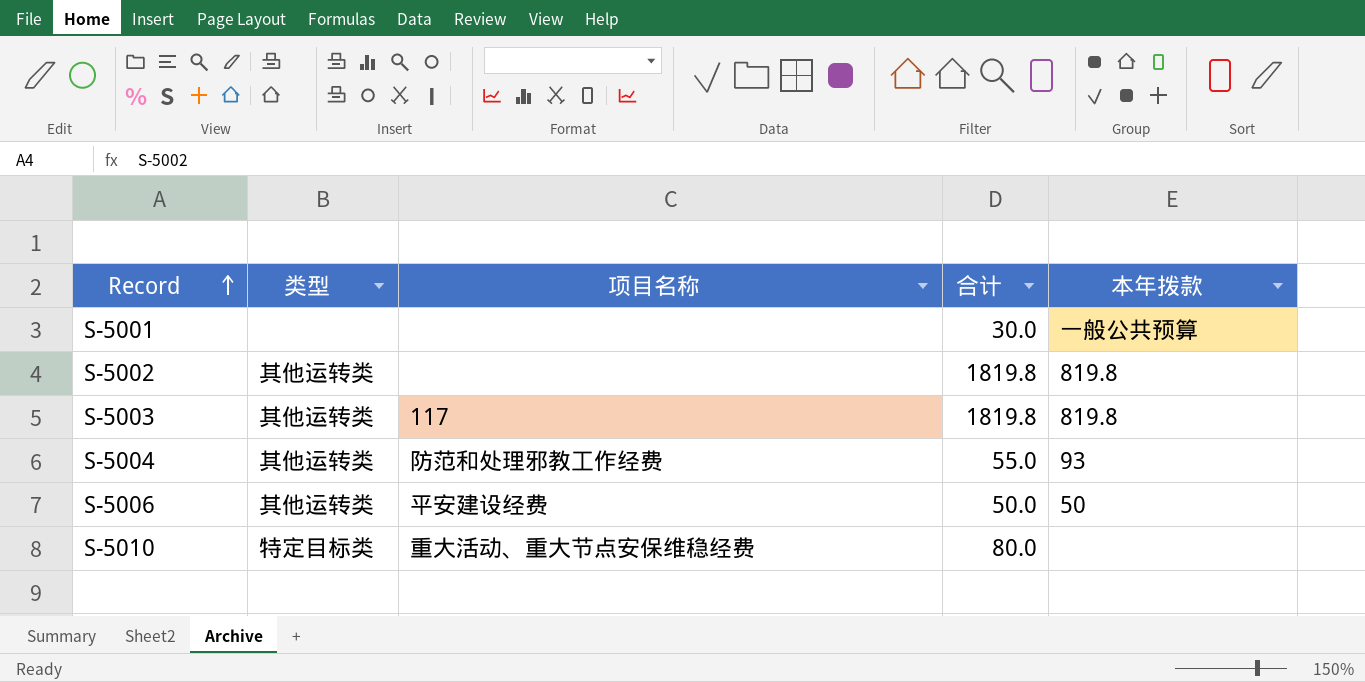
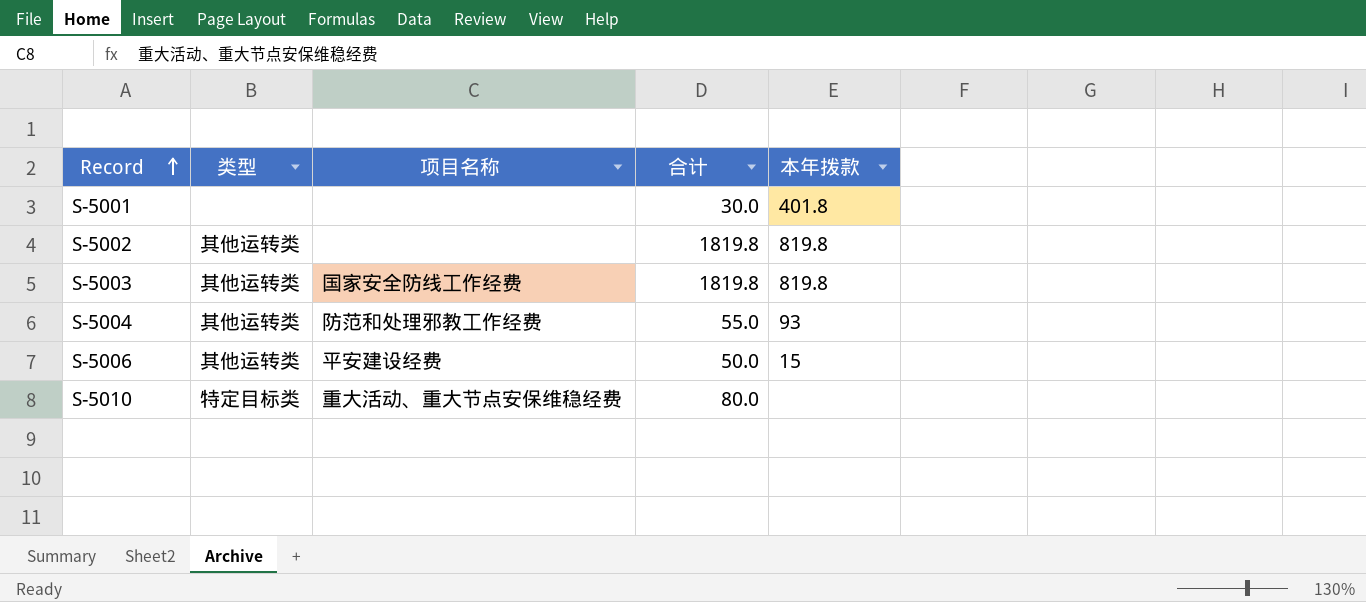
S-5001 | 本年拨款: 一般公共预算 -> 401.8
S-5003 | 项目名称: 117 -> 国家安全防线工作经费
S-5006 | 本年拨款: 50 -> 15

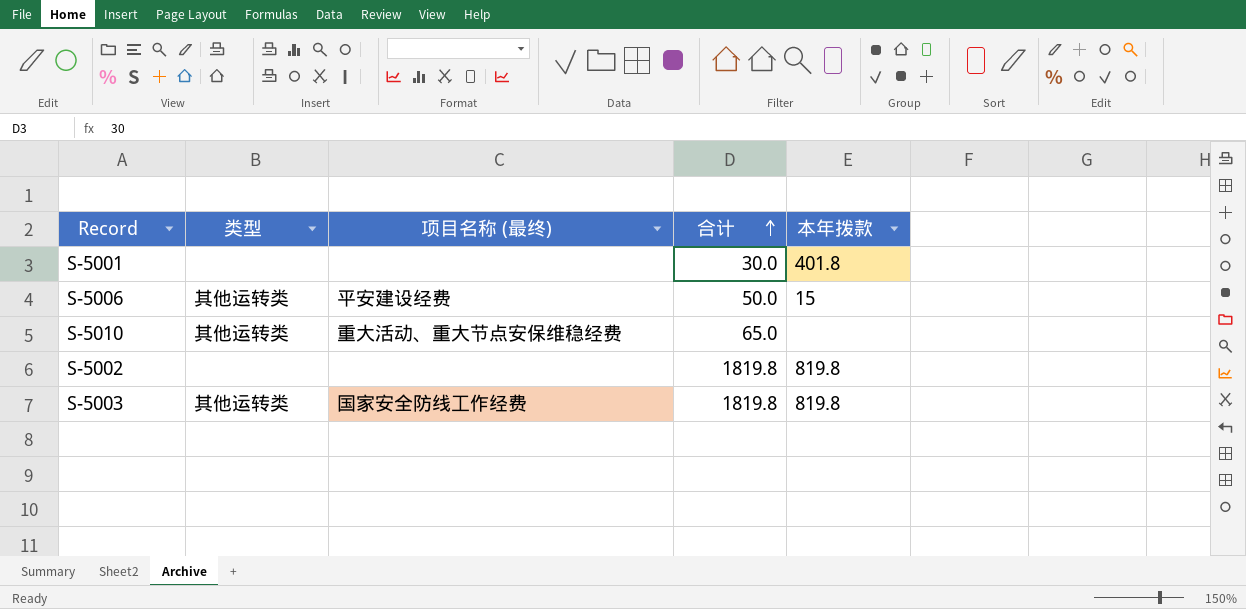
row order: Record ascending -> 合计 ascending
column name: 项目名称 -> 项目名称 (最终)
row S-5004: 其他运转类 | 防范和处理邪教工作经费 | 55.0 | 93 -> none
S-5010 | 类型: 特定目标类 -> 其他运转类
S-5010 | 合计: 80.0 -> 65.0
S-5002 | 类型: 其他运转类 -> none

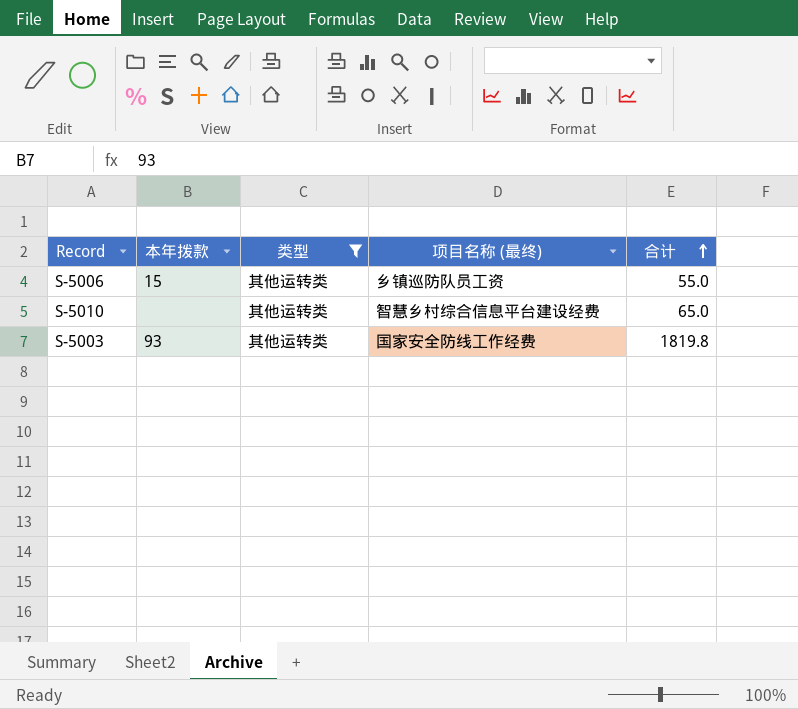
filter: none -> 类型 = 其他运转类
column 本年拨款 | position: 5 -> 2
S-5006 | 项目名称 (最终): 平安建设经费 -> 乡镇巡防队员工资
S-5006 | 合计: 50.0 -> 55.0
S-5010 | 项目名称 (最终): 重大活动、重大节点安保维稳经费 -> 智慧乡村综合信息平台建设经费
S-5003 | 本年拨款: 819.8 -> 93

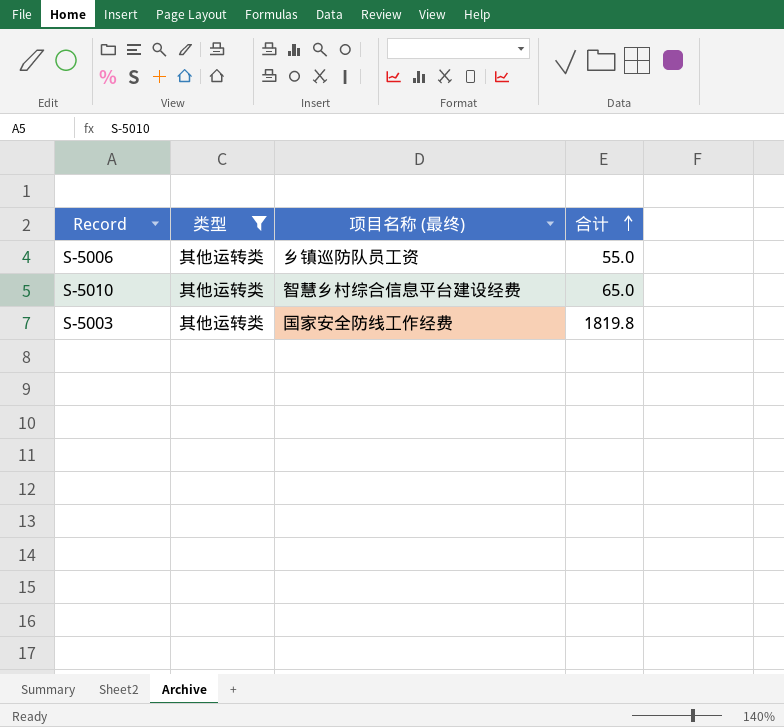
column 本年拨款 | position: 2 -> none

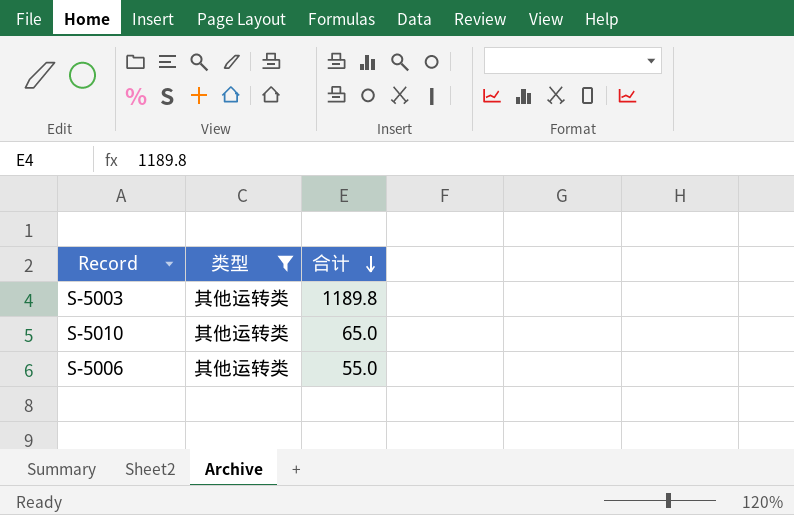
row order: 合计 ascending -> 合计 descending
column 项目名称 (最终) | position: 3 -> none
S-5003 | 合计: 1819.8 -> 1189.8

